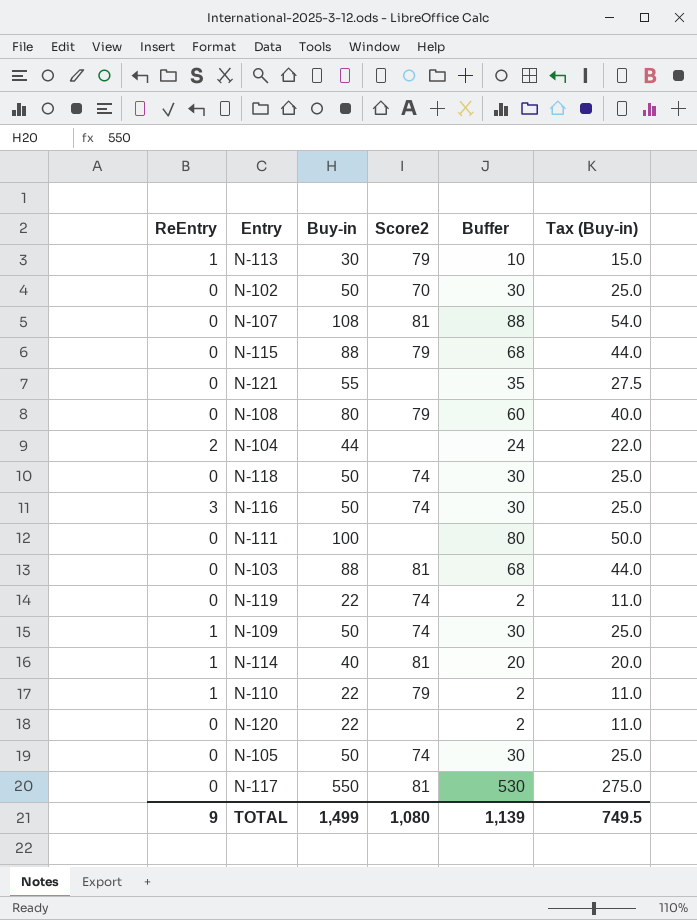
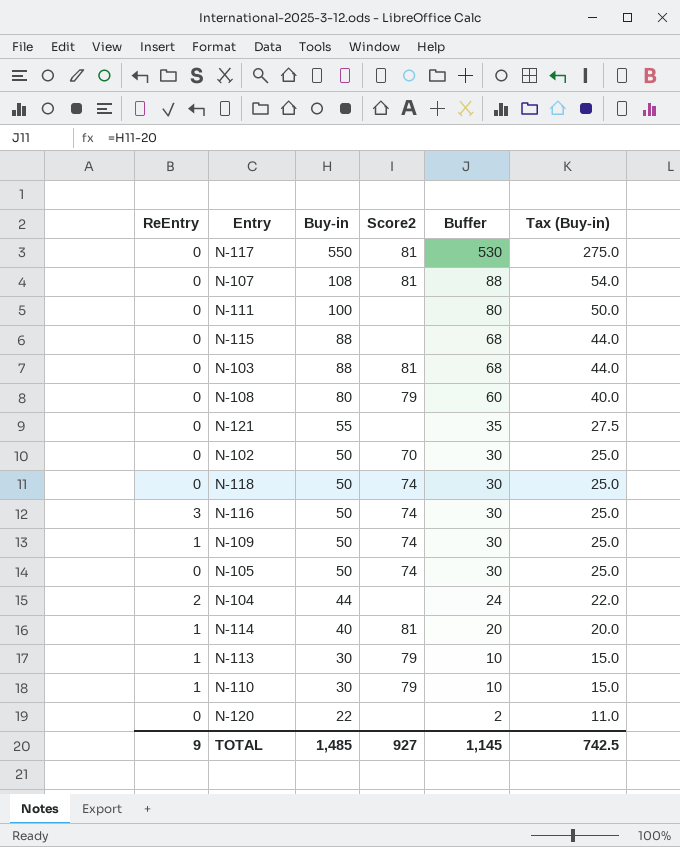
row order: none -> Buy-in descending
row N-119: 0 | 22 | 74 | 2 | 11.0 -> none
N-115 | Score2: 79 -> none
N-110 | Buy-in: 22 -> 30
N-110 | Buffer: 2 -> 10
N-110 | Tax (Buy-in): 11.0 -> 15.0
TOTAL | Buy-in: 1,499 -> 1,485
TOTAL | Score2: 1,080 -> 927
TOTAL | Buffer: 1,139 -> 1,145
TOTAL | Tax (Buy-in): 749.5 -> 742.5

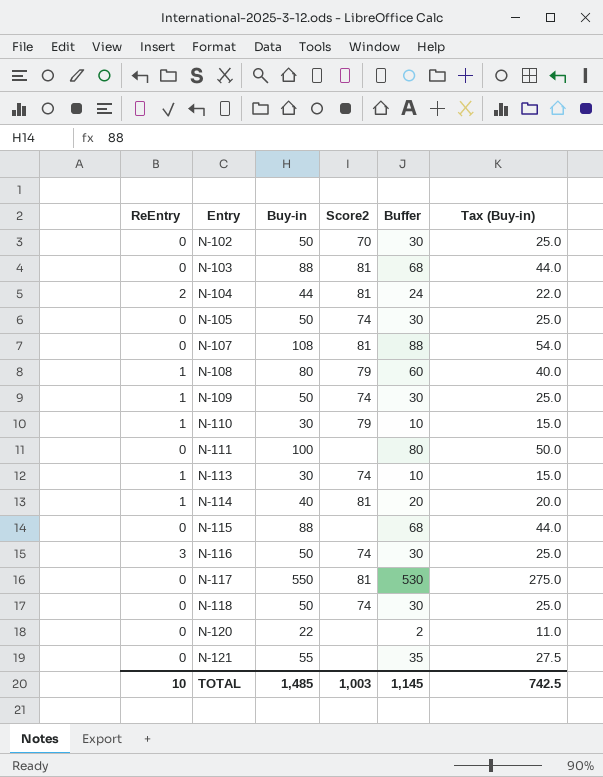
row order: Buy-in descending -> Entry ascending
N-104 | Score2: none -> 81
N-108 | ReEntry: 0 -> 1
N-113 | Score2: 79 -> 74
TOTAL | ReEntry: 9 -> 10
TOTAL | Score2: 927 -> 1,003

